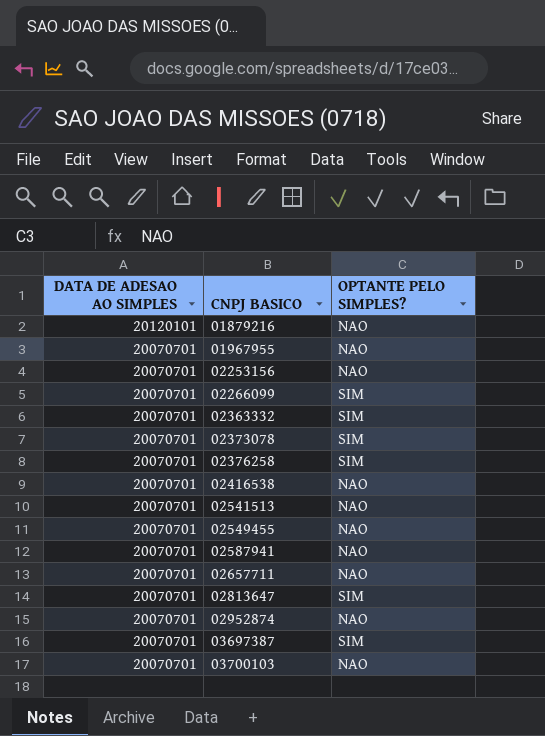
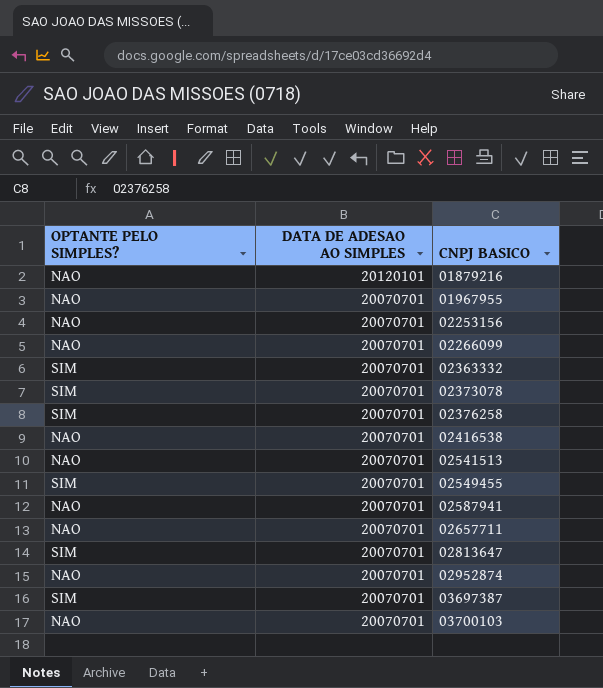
column OPTANTE PELO SIMPLES? | position: 3 -> 1
02266099 | OPTANTE PELO SIMPLES?: SIM -> NAO
02549455 | OPTANTE PELO SIMPLES?: NAO -> SIM

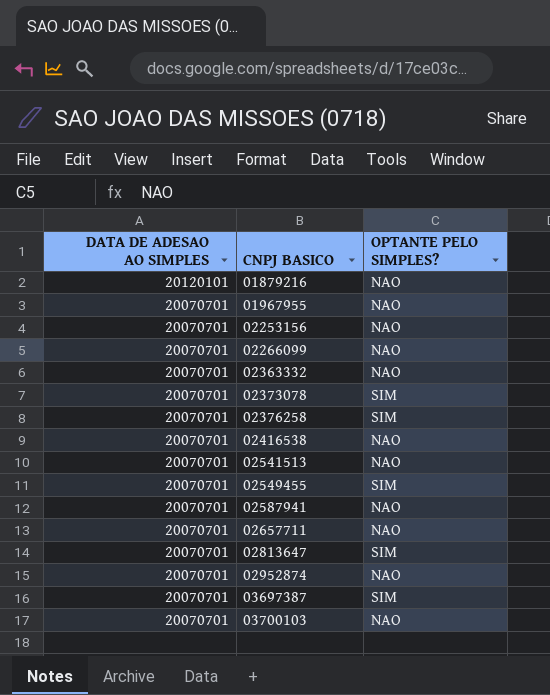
column OPTANTE PELO SIMPLES? | position: 1 -> 3
02363332 | OPTANTE PELO SIMPLES?: SIM -> NAO

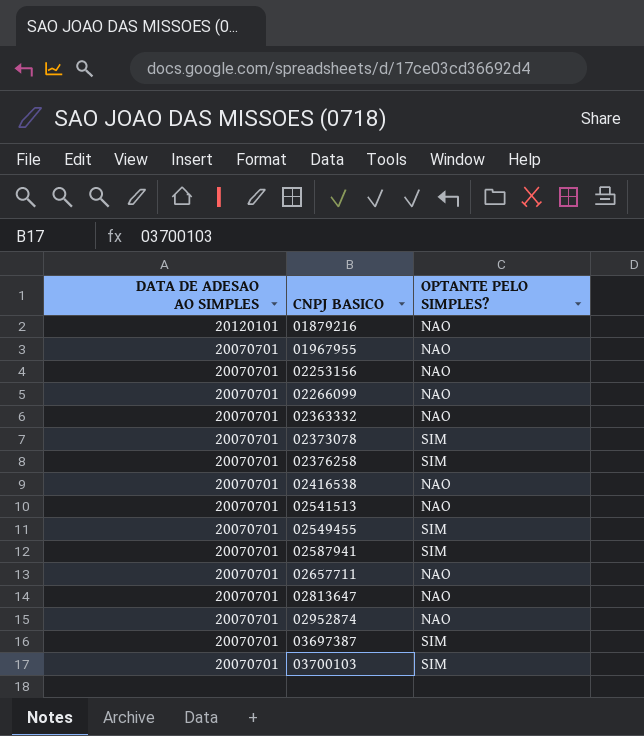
02587941 | OPTANTE PELO SIMPLES?: NAO -> SIM
02813647 | OPTANTE PELO SIMPLES?: SIM -> NAO
03700103 | OPTANTE PELO SIMPLES?: NAO -> SIM

